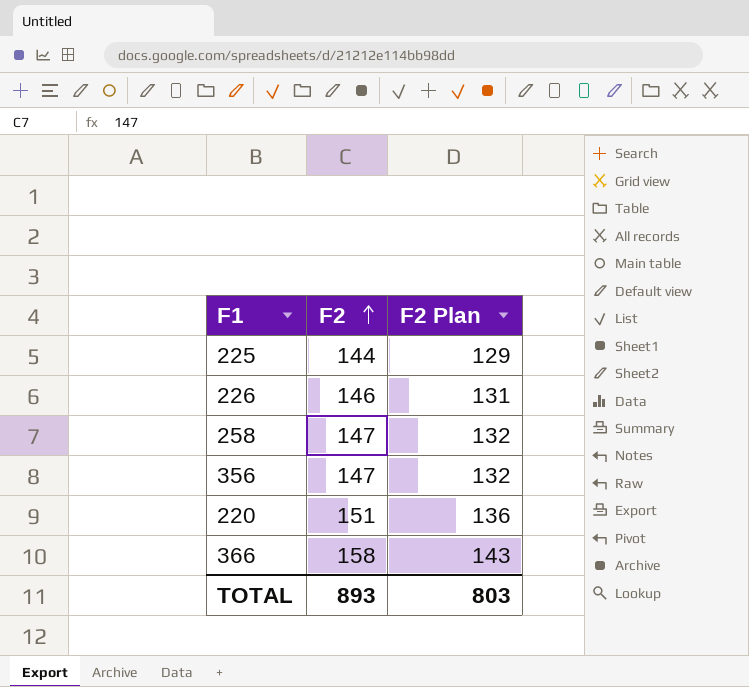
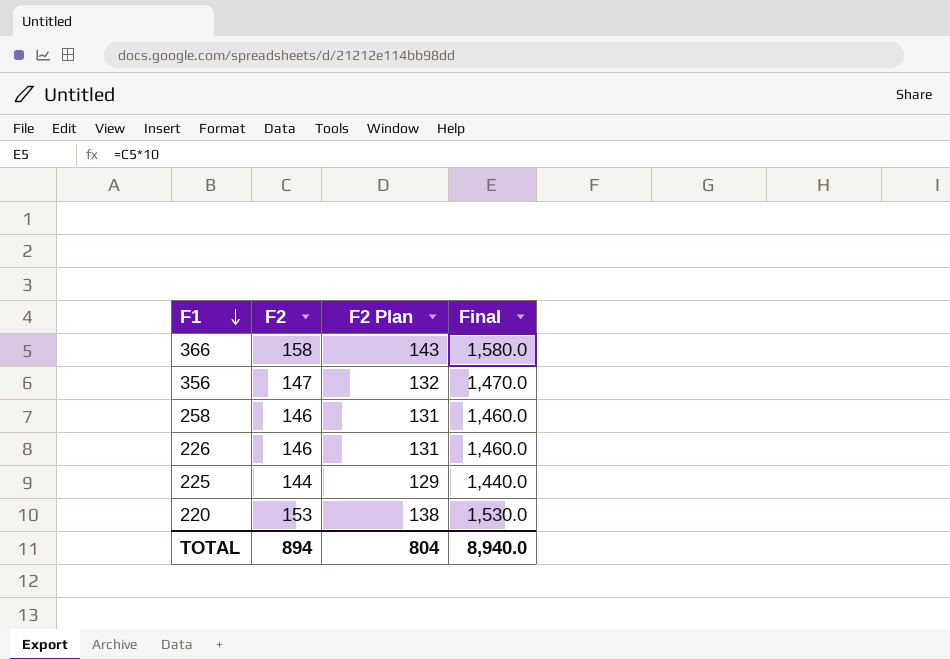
row order: F2 ascending -> F1 descending
column Final | formula: none -> [F2] * 10
258 | F2: 147 -> 146
258 | F2 Plan: 132 -> 131
220 | F2: 151 -> 153
220 | F2 Plan: 136 -> 138
TOTAL | F2: 893 -> 894
TOTAL | F2 Plan: 803 -> 804

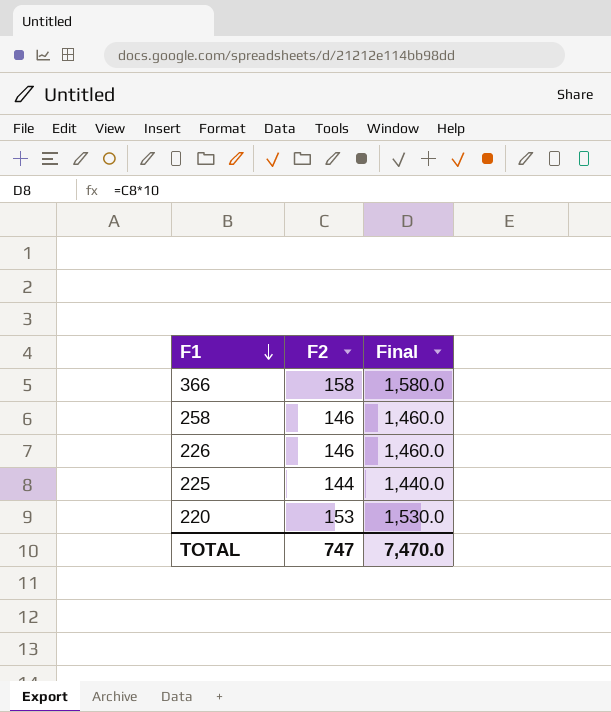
column F2 Plan | formula: [F2] - 15 -> none
row 356: 147 | 132 | 1,470.0 -> none
TOTAL | F2: 894 -> 747
TOTAL | Final: 8,940.0 -> 7,470.0

